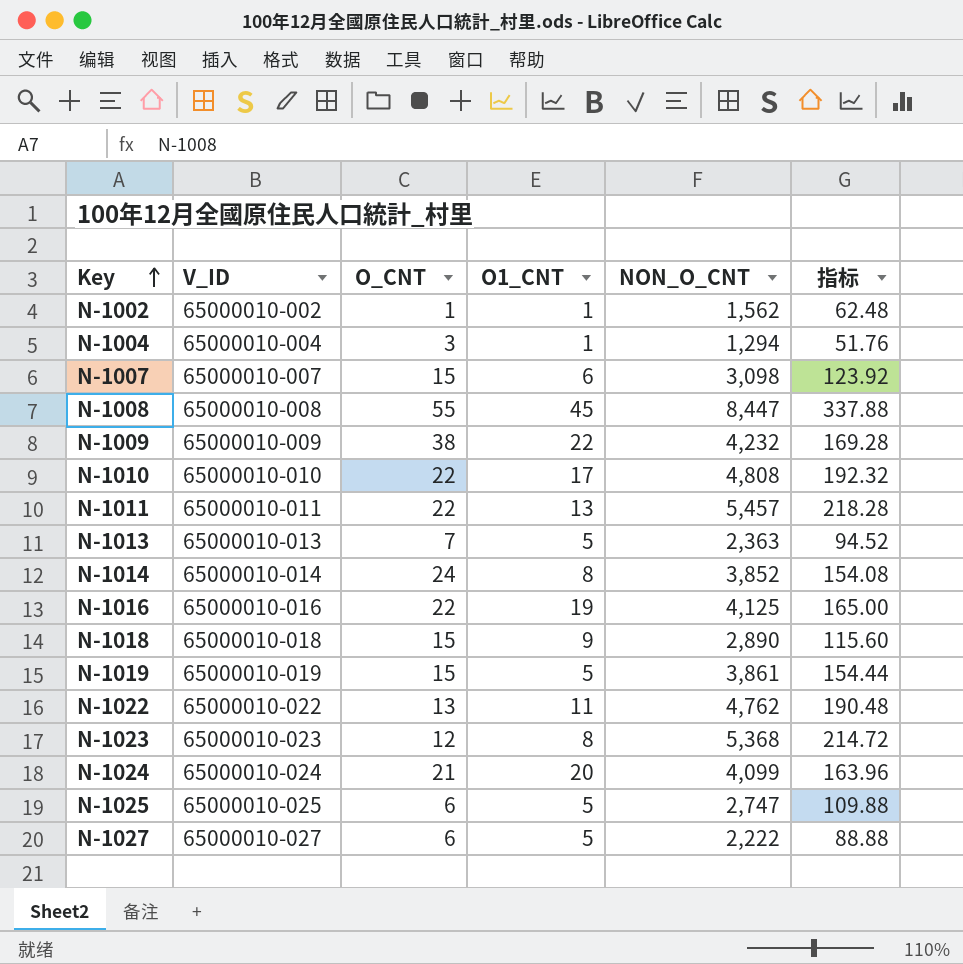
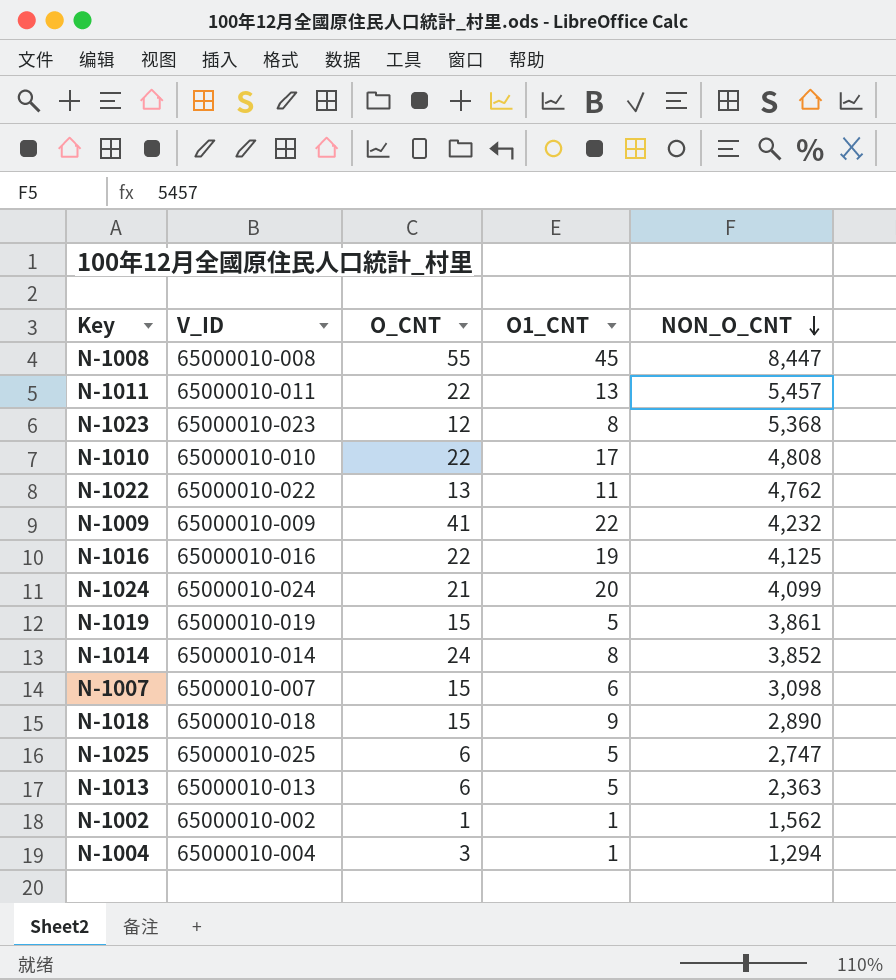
row order: Key ascending -> NON_O_CNT descending
column 指标 | formula: [NON_O_CNT] * 0.04 -> none
row N-1027: 65000010-027 | 6 | 5 | 2,222 | 88.88 -> none
N-1009 | O_CNT: 38 -> 41
N-1013 | O_CNT: 7 -> 6

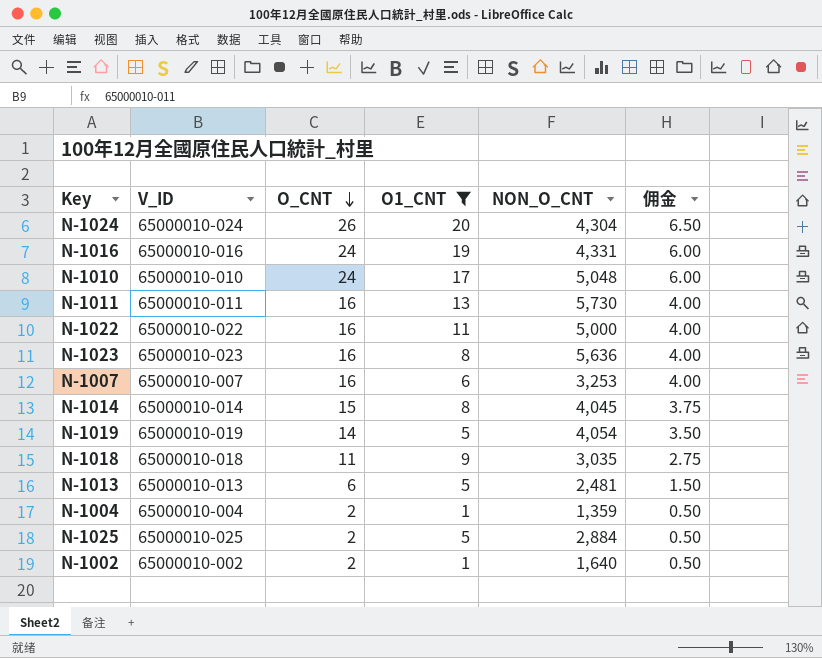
filter: none -> O1_CNT <= 20
row order: NON_O_CNT descending -> O_CNT descending
column 佣金 | formula: none -> [O_CNT] * 0.25
N-1024 | O_CNT: 21 -> 26
N-1024 | NON_O_CNT: 4,099 -> 4,304
N-1016 | O_CNT: 22 -> 24
N-1016 | NON_O_CNT: 4,125 -> 4,331
N-1010 | O_CNT: 22 -> 24
N-1010 | NON_O_CNT: 4,808 -> 5,048
N-1011 | O_CNT: 22 -> 16
N-1011 | NON_O_CNT: 5,457 -> 5,730
N-1022 | O_CNT: 13 -> 16
N-1022 | NON_O_CNT: 4,762 -> 5,000
N-1023 | O_CNT: 12 -> 16
N-1023 | NON_O_CNT: 5,368 -> 5,636
N-1007 | O_CNT: 15 -> 16
N-1007 | NON_O_CNT: 3,098 -> 3,253
N-1014 | O_CNT: 24 -> 15
N-1014 | NON_O_CNT: 3,852 -> 4,045
N-1019 | O_CNT: 15 -> 14
N-1019 | NON_O_CNT: 3,861 -> 4,054
N-1018 | O_CNT: 15 -> 11
N-1018 | NON_O_CNT: 2,890 -> 3,035
N-1013 | NON_O_CNT: 2,363 -> 2,481
N-1004 | O_CNT: 3 -> 2
N-1004 | NON_O_CNT: 1,294 -> 1,359
N-1025 | O_CNT: 6 -> 2
N-1025 | NON_O_CNT: 2,747 -> 2,884
N-1002 | O_CNT: 1 -> 2
N-1002 | NON_O_CNT: 1,562 -> 1,640

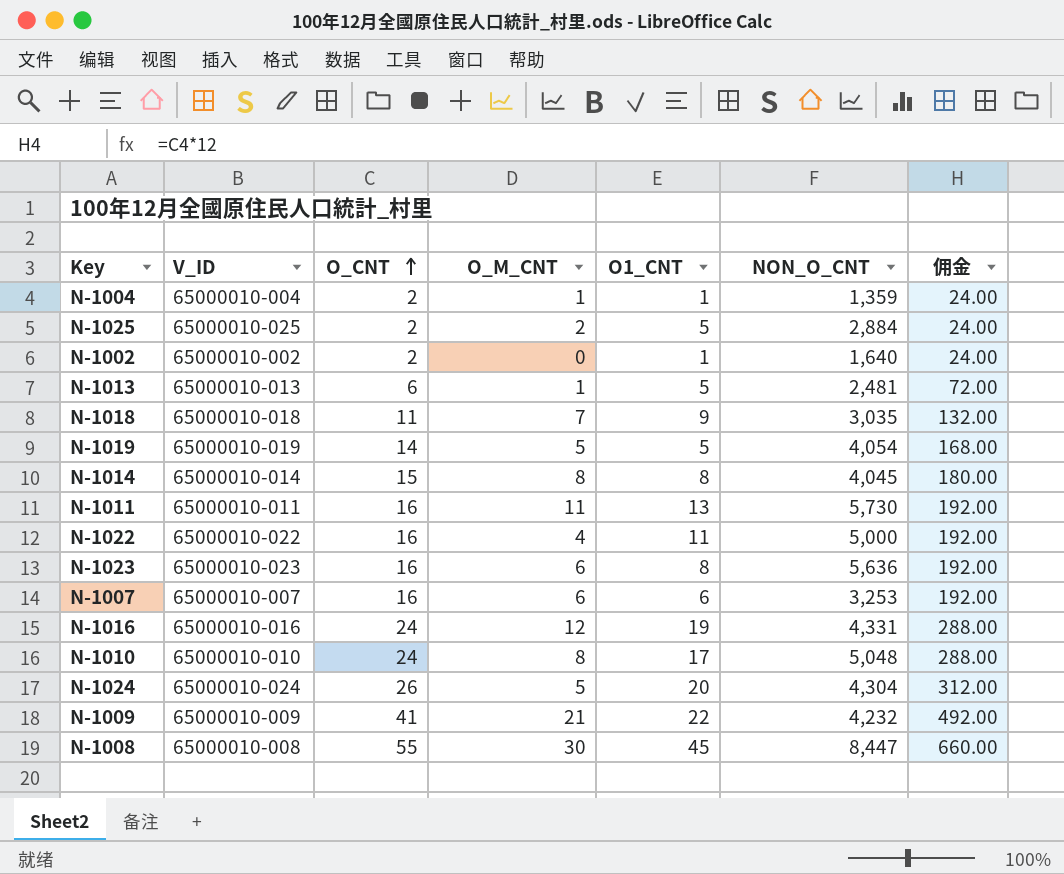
filter: O1_CNT <= 20 -> none
row order: O_CNT descending -> O_CNT ascending
column O_M_CNT | position: none -> 4
column 佣金 | formula: [O_CNT] * 0.25 -> [O_CNT] * 12

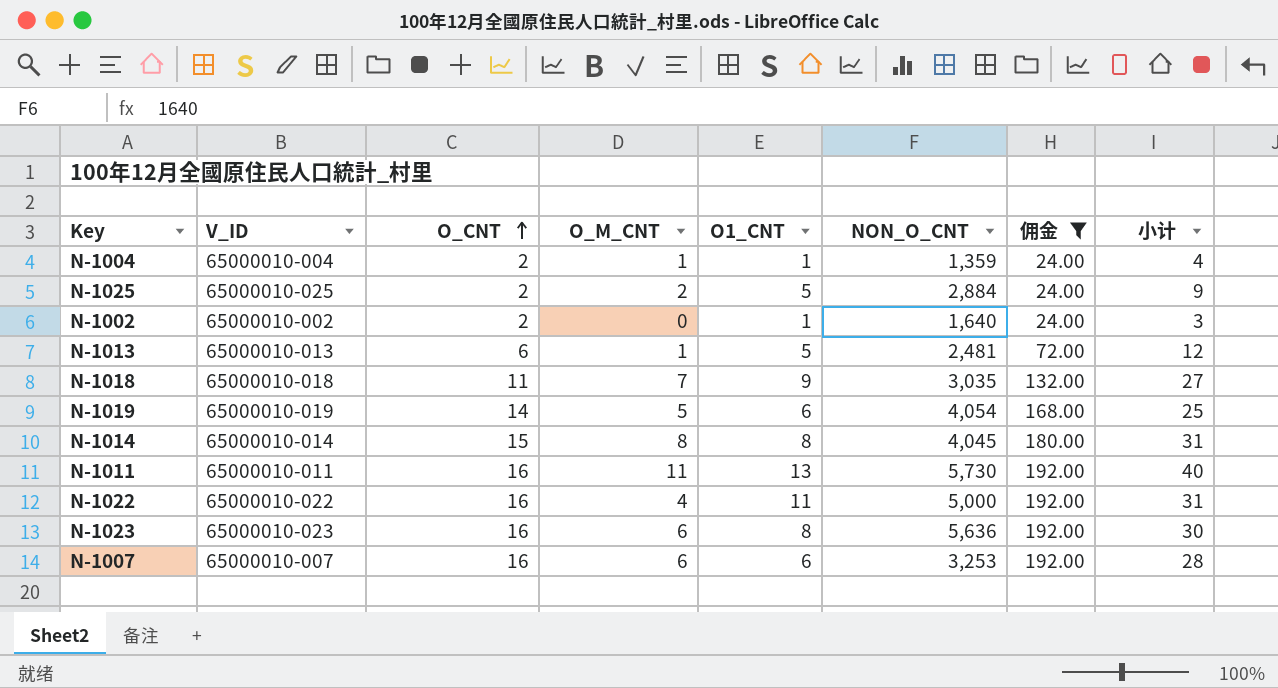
filter: none -> 佣金 <= 192.00
column 小计 | formula: none -> [O_CNT] + [O_M_CNT] + [O1_CNT]
N-1019 | O1_CNT: 5 -> 6

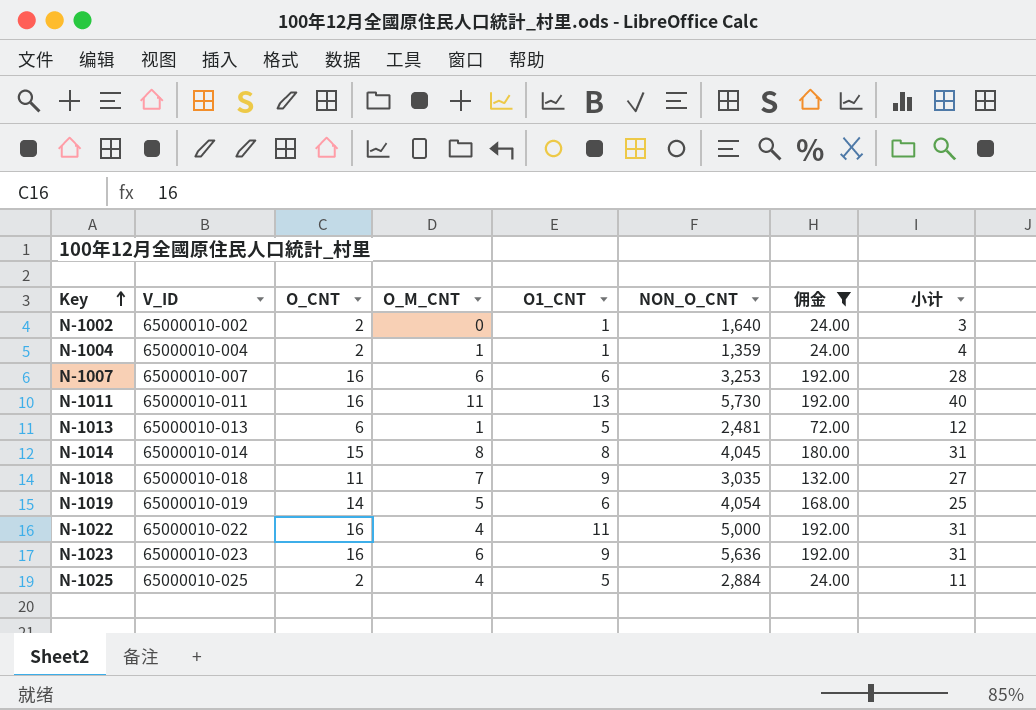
row order: O_CNT ascending -> Key ascending
N-1023 | O1_CNT: 8 -> 9
N-1023 | 小计: 30 -> 31
N-1025 | O_M_CNT: 2 -> 4
N-1025 | 小计: 9 -> 11

